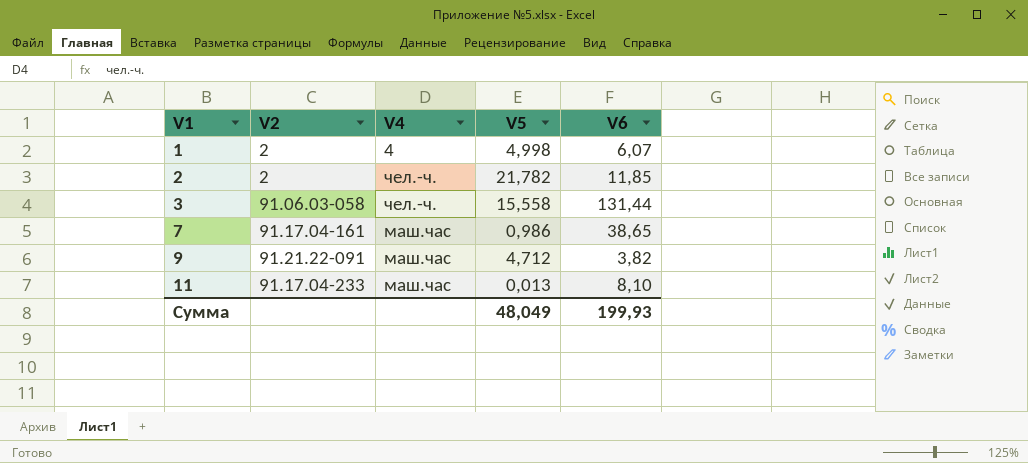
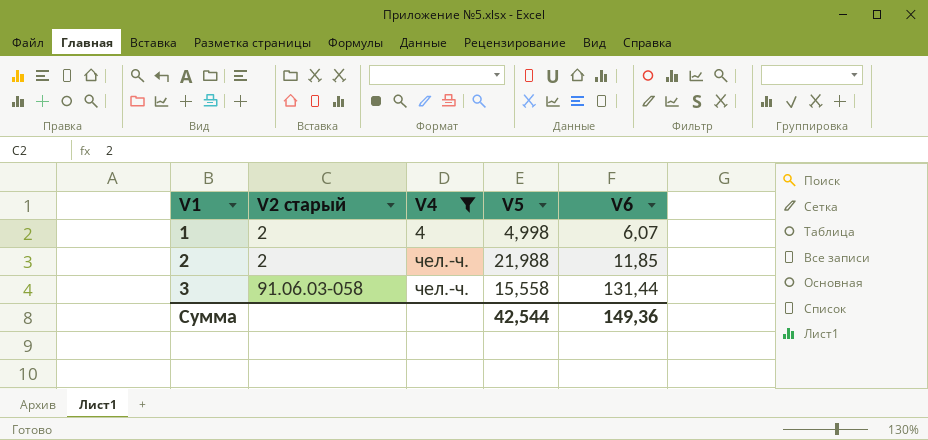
filter: none -> V4 != маш.час
column name: V2 -> V2 старый
2 | V5: 21,782 -> 21,988
Сумма | V5: 48,049 -> 42,544
Сумма | V6: 199,93 -> 149,36

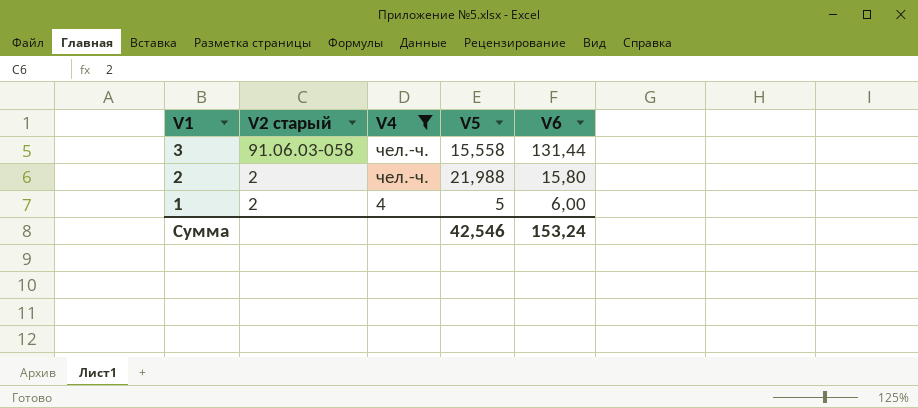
row order: V1 ascending -> V1 descending
2 | V6: 11,85 -> 15,80
1 | V5: 4,998 -> 5
1 | V6: 6,07 -> 6,00
Сумма | V5: 42,544 -> 42,546
Сумма | V6: 149,36 -> 153,24

